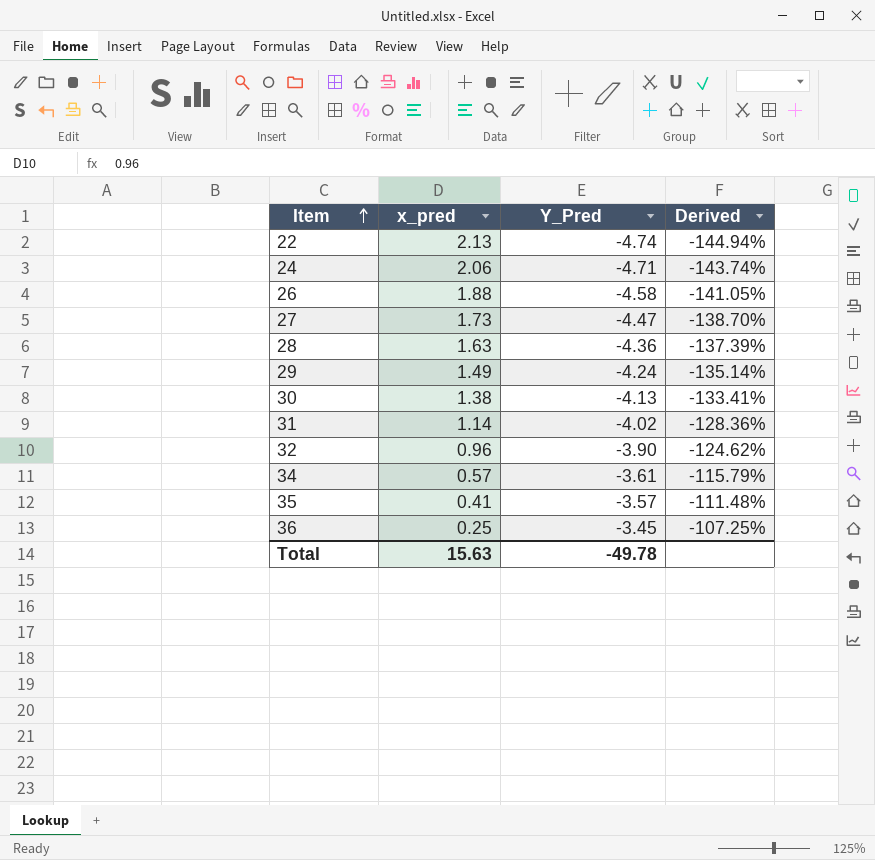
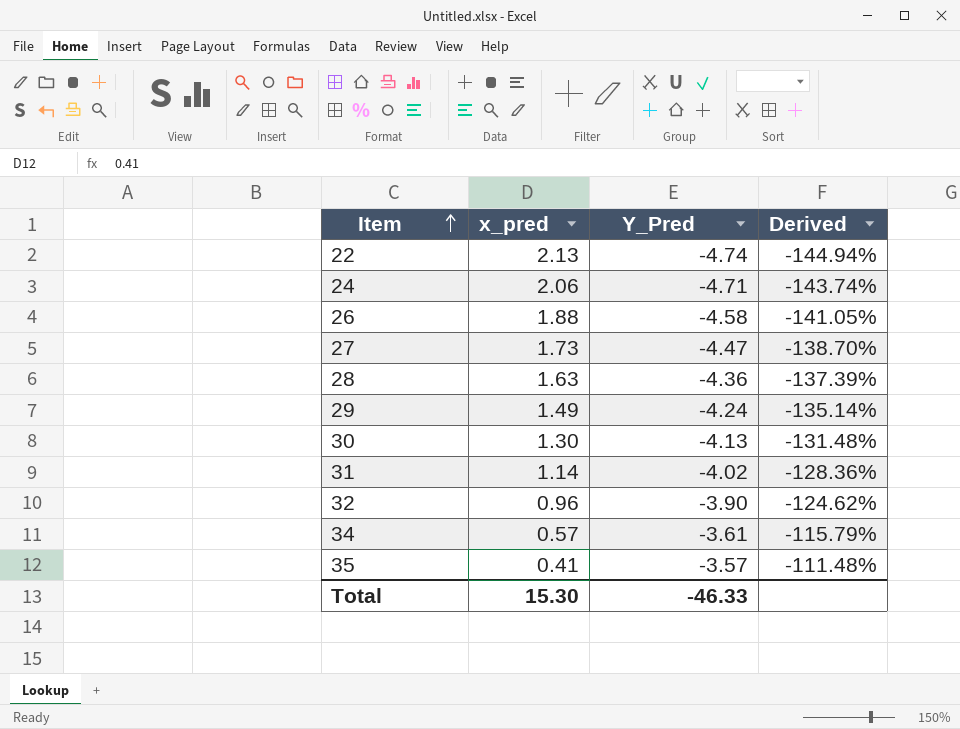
row 36: 0.25 | -3.45 | -107.25% -> none
30 | x_pred: 1.38 -> 1.30
30 | Derived: -133.41% -> -131.48%
Total | x_pred: 15.63 -> 15.30
Total | Y_Pred: -49.78 -> -46.33

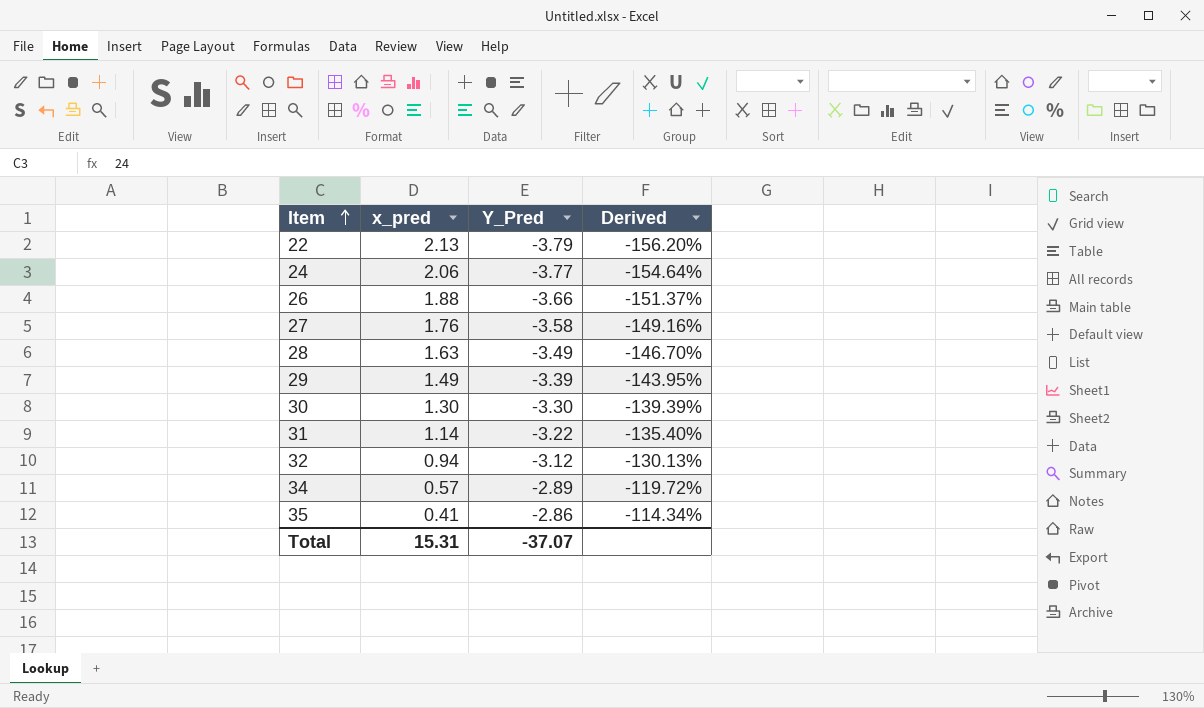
22 | Y_Pred: -4.74 -> -3.79
22 | Derived: -144.94% -> -156.20%
24 | Y_Pred: -4.71 -> -3.77
24 | Derived: -143.74% -> -154.64%
26 | Y_Pred: -4.58 -> -3.66
26 | Derived: -141.05% -> -151.37%
27 | x_pred: 1.73 -> 1.76
27 | Y_Pred: -4.47 -> -3.58
27 | Derived: -138.70% -> -149.16%
28 | Y_Pred: -4.36 -> -3.49
28 | Derived: -137.39% -> -146.70%
29 | Y_Pred: -4.24 -> -3.39
29 | Derived: -135.14% -> -143.95%
30 | Y_Pred: -4.13 -> -3.30
30 | Derived: -131.48% -> -139.39%
31 | Y_Pred: -4.02 -> -3.22
31 | Derived: -128.36% -> -135.40%
32 | x_pred: 0.96 -> 0.94
32 | Y_Pred: -3.90 -> -3.12
32 | Derived: -124.62% -> -130.13%
34 | Y_Pred: -3.61 -> -2.89
34 | Derived: -115.79% -> -119.72%
35 | Y_Pred: -3.57 -> -2.86
35 | Derived: -111.48% -> -114.34%
Total | x_pred: 15.30 -> 15.31
Total | Y_Pred: -46.33 -> -37.07

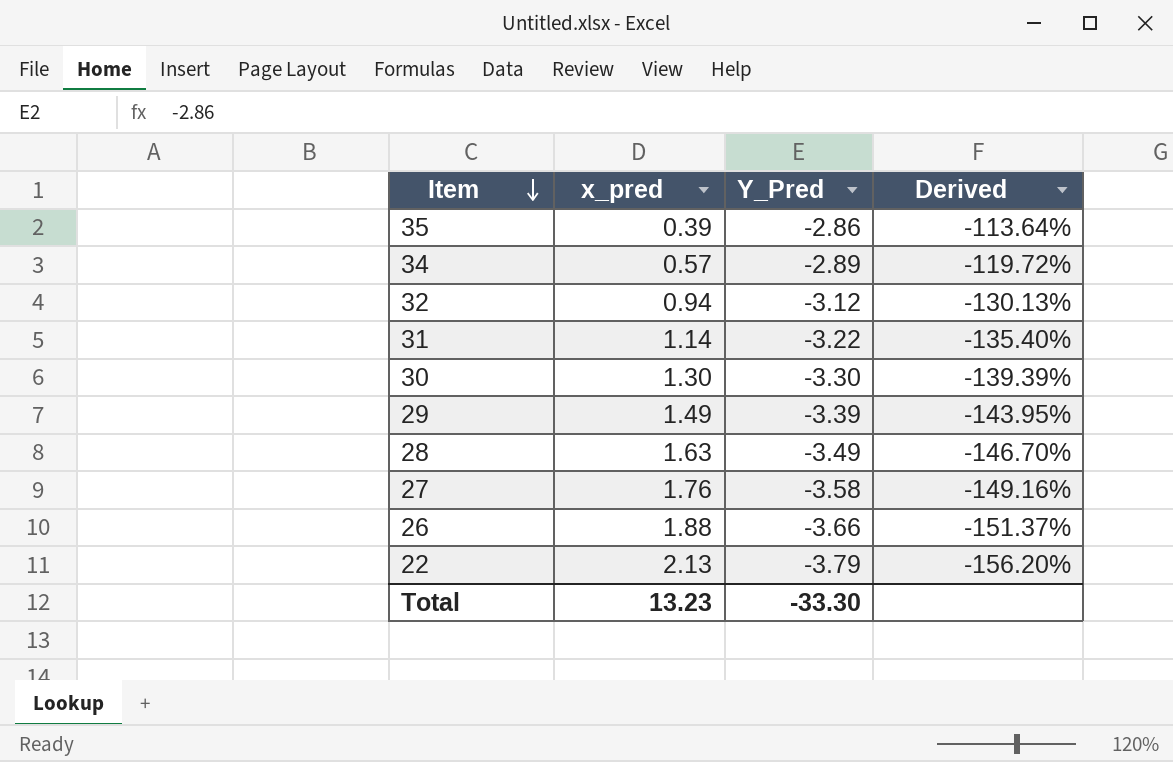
row order: Item ascending -> Item descending
row 24: 2.06 | -3.77 | -154.64% -> none
35 | x_pred: 0.41 -> 0.39
35 | Derived: -114.34% -> -113.64%
Total | x_pred: 15.31 -> 13.23
Total | Y_Pred: -37.07 -> -33.30

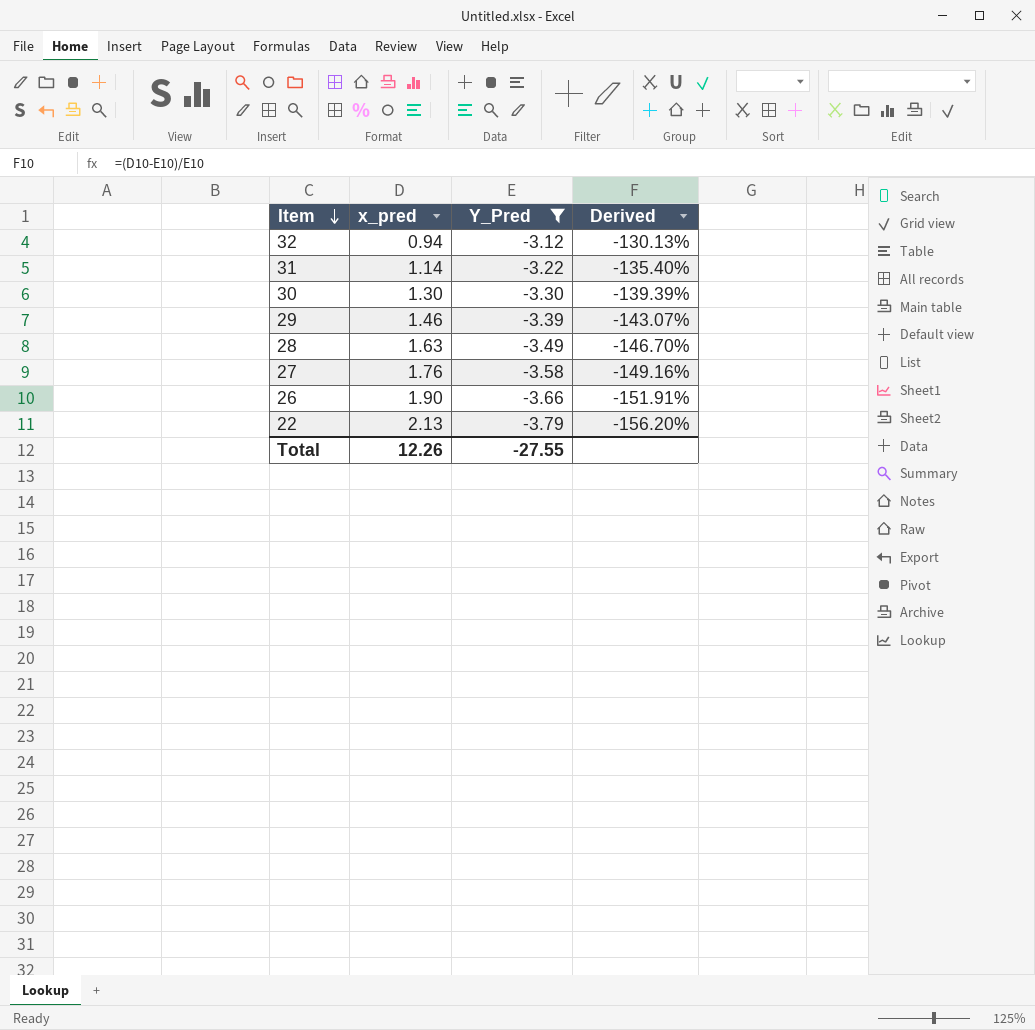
filter: none -> Y_Pred <= -3.12
29 | x_pred: 1.49 -> 1.46
29 | Derived: -143.95% -> -143.07%
26 | x_pred: 1.88 -> 1.90
26 | Derived: -151.37% -> -151.91%
Total | x_pred: 13.23 -> 12.26
Total | Y_Pred: -33.30 -> -27.55

